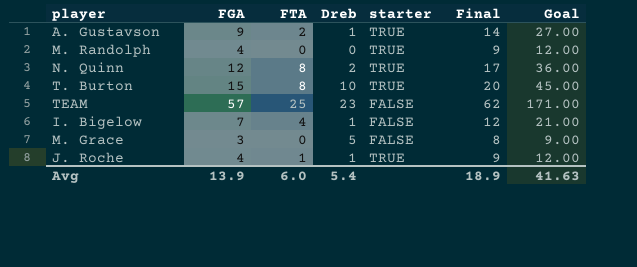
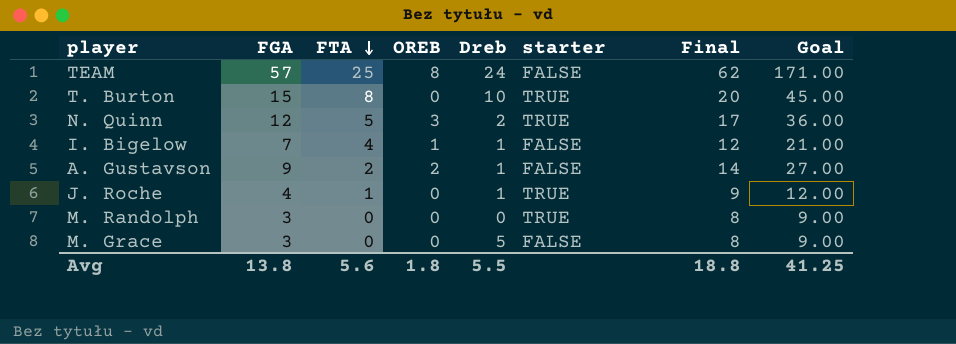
row order: none -> FTA descending
column OREB | position: none -> 4
TEAM | Dreb: 23 -> 24
N. Quinn | FTA: 8 -> 5
A. Gustavson | starter: TRUE -> FALSE
M. Randolph | FGA: 4 -> 3
M. Randolph | Final: 9 -> 8
M. Randolph | Goal: 12.00 -> 9.00
Avg | FGA: 13.9 -> 13.8
Avg | FTA: 6.0 -> 5.6
Avg | Dreb: 5.4 -> 5.5
Avg | Final: 18.9 -> 18.8
Avg | Goal: 41.63 -> 41.25

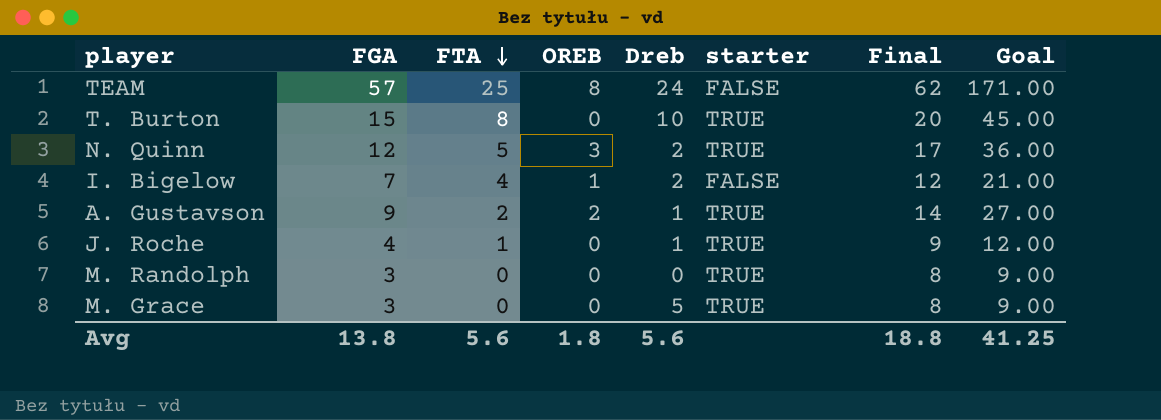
I. Bigelow | Dreb: 1 -> 2
A. Gustavson | starter: FALSE -> TRUE
M. Grace | starter: FALSE -> TRUE
Avg | Dreb: 5.5 -> 5.6

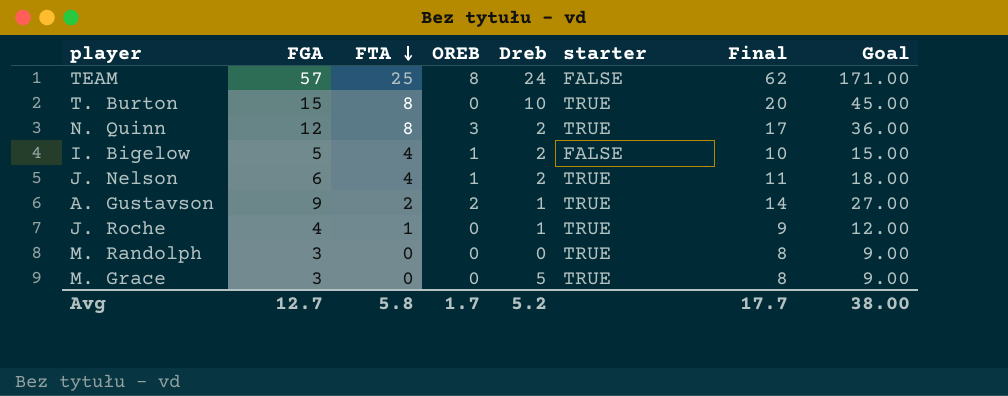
N. Quinn | FTA: 5 -> 8
I. Bigelow | FGA: 7 -> 5
I. Bigelow | Final: 12 -> 10
I. Bigelow | Goal: 21.00 -> 15.00
row J. Nelson: none -> 6 | 4 | 1 | 2 | TRUE | 11 | 18.00
Avg | FGA: 13.8 -> 12.7
Avg | FTA: 5.6 -> 5.8
Avg | OREB: 1.8 -> 1.7
Avg | Dreb: 5.6 -> 5.2
Avg | Final: 18.8 -> 17.7
Avg | Goal: 41.25 -> 38.00

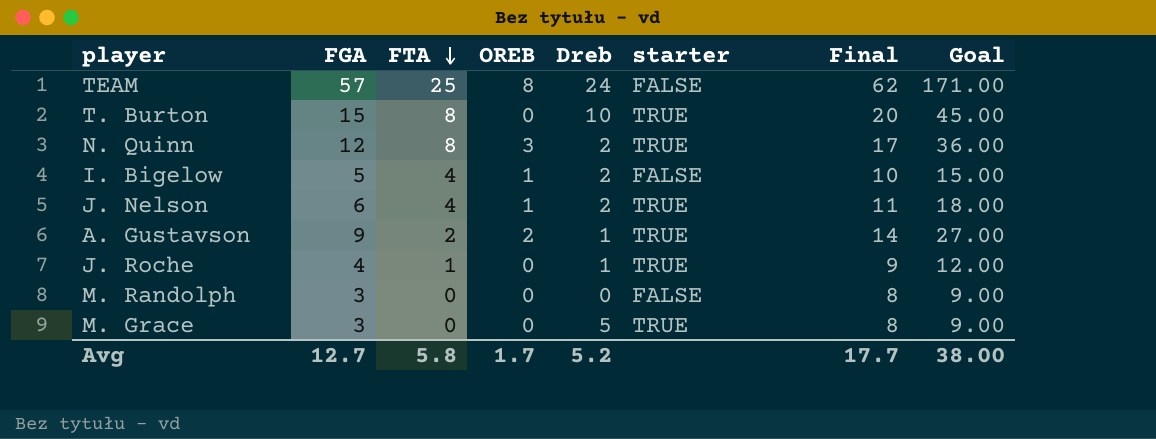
M. Randolph | starter: TRUE -> FALSE

